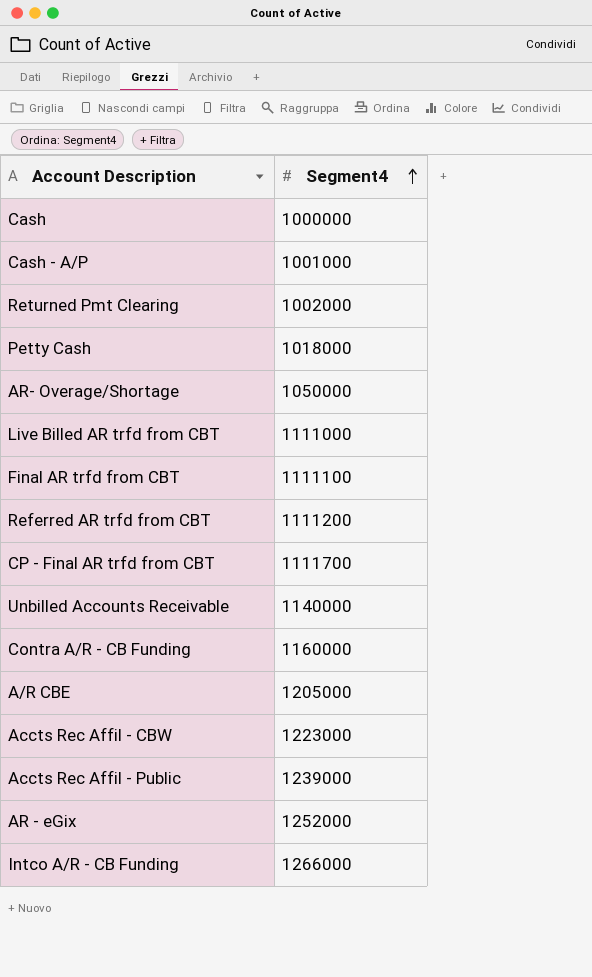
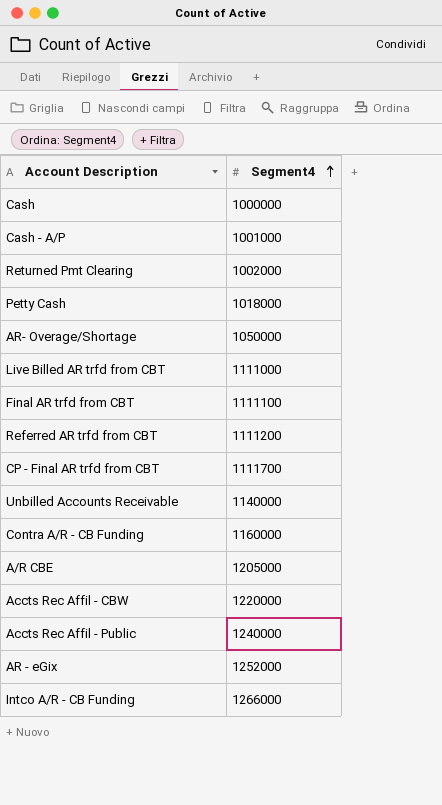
Accts Rec Affil - CBW | Segment4: 1223000 -> 1220000
Accts Rec Affil - Public | Segment4: 1239000 -> 1240000

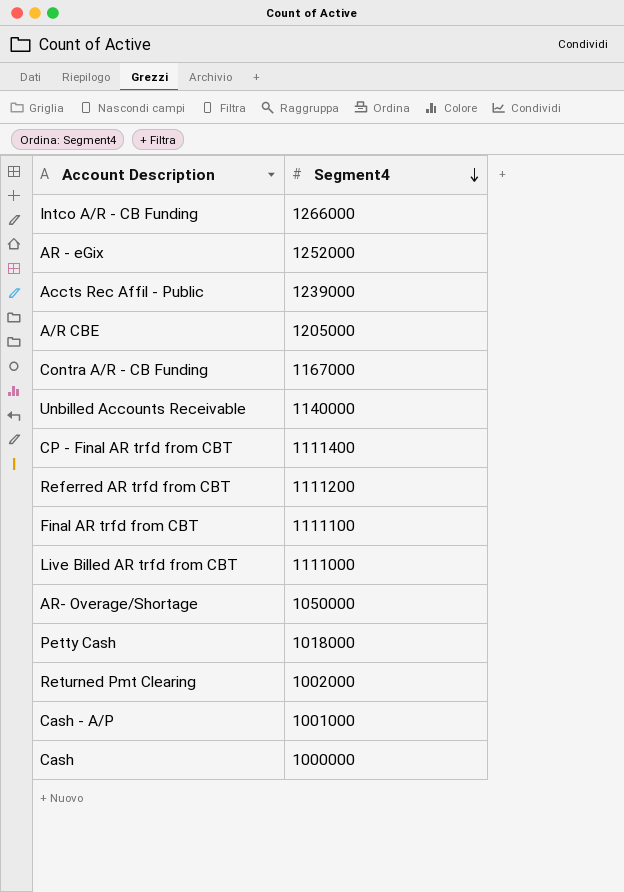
row order: Segment4 ascending -> Segment4 descending
row Accts Rec Affil - CBW: 1220000 -> none
Accts Rec Affil - Public | Segment4: 1240000 -> 1239000
Contra A/R - CB Funding | Segment4: 1160000 -> 1167000
CP - Final AR trfd from CBT | Segment4: 1111700 -> 1111400

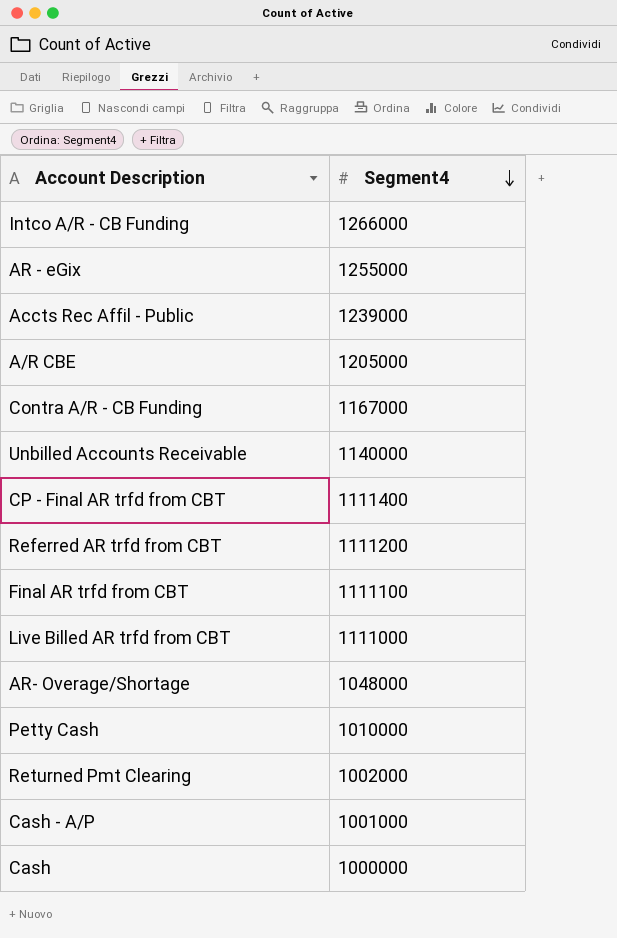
AR - eGix | Segment4: 1252000 -> 1255000
AR- Overage/Shortage | Segment4: 1050000 -> 1048000
Petty Cash | Segment4: 1018000 -> 1010000

